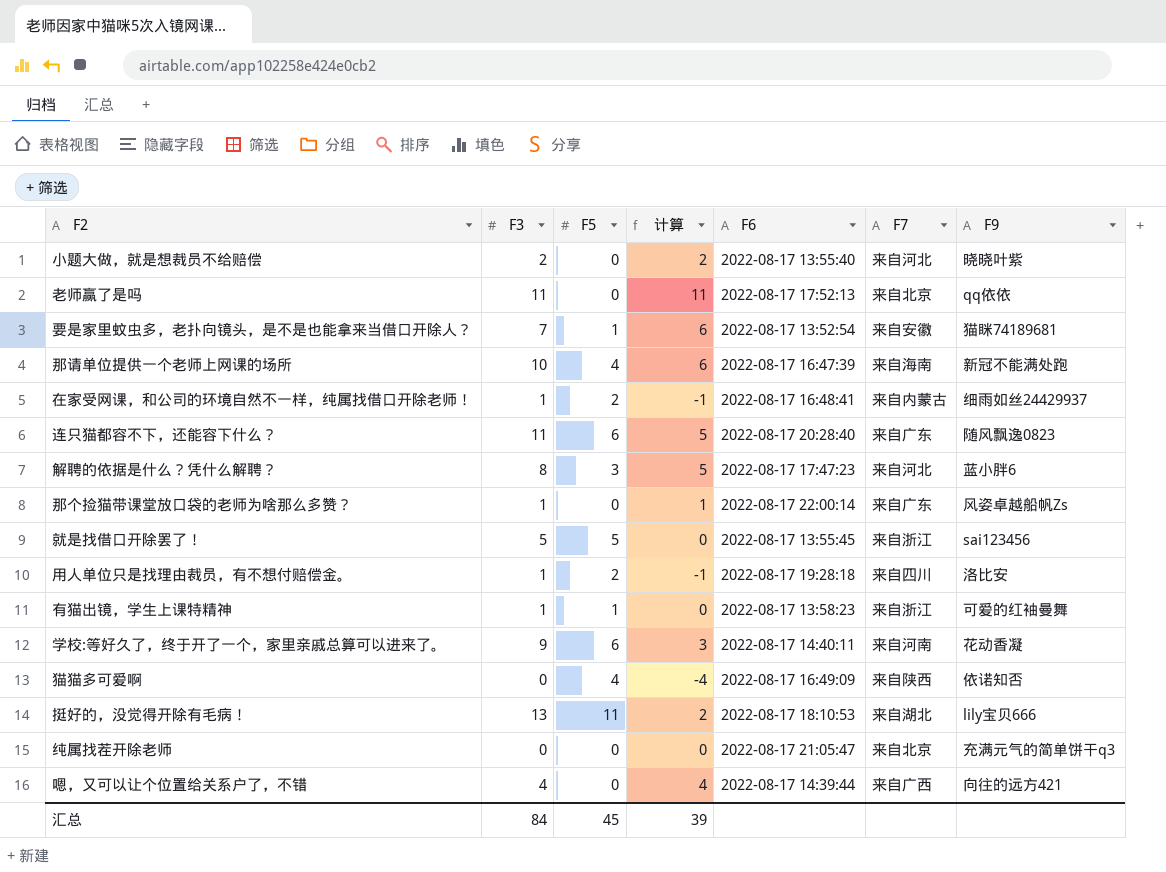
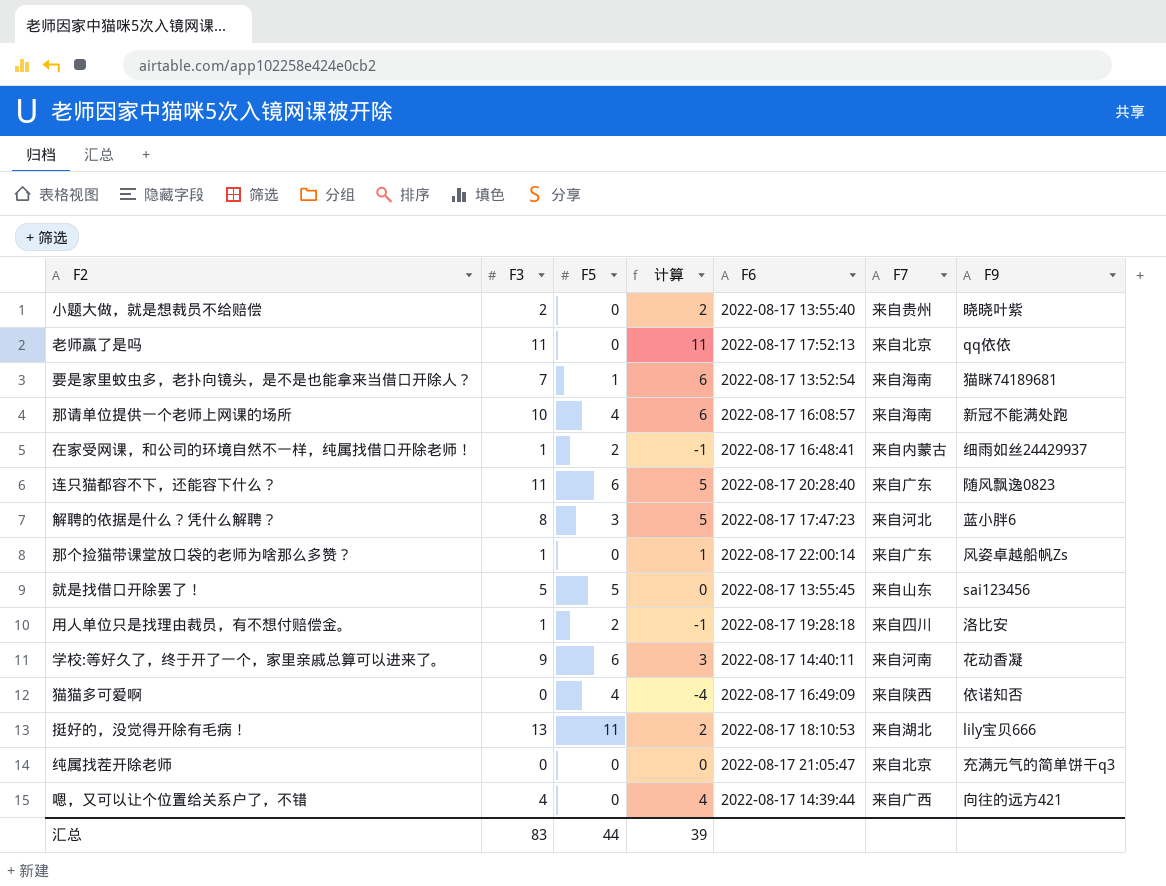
row 有猫出镜，学生上课特精神: 1 | 1 | 0 | 2022-08-17 13:58:23 | 来自浙江 | 可爱的红袖曼舞 -> none
小题大做，就是想裁员不给赔偿 | F7: 来自河北 -> 来自贵州
要是家里蚊虫多，老扑向镜头，是不是也能拿来当借口开除人？ | F7: 来自安徽 -> 来自海南
那请单位提供一个老师上网课的场所 | F6: 2022-08-17 16:47:39 -> 2022-08-17 16:08:57
就是找借口开除罢了！ | F7: 来自浙江 -> 来自山东
汇总 | F3: 84 -> 83
汇总 | F5: 45 -> 44

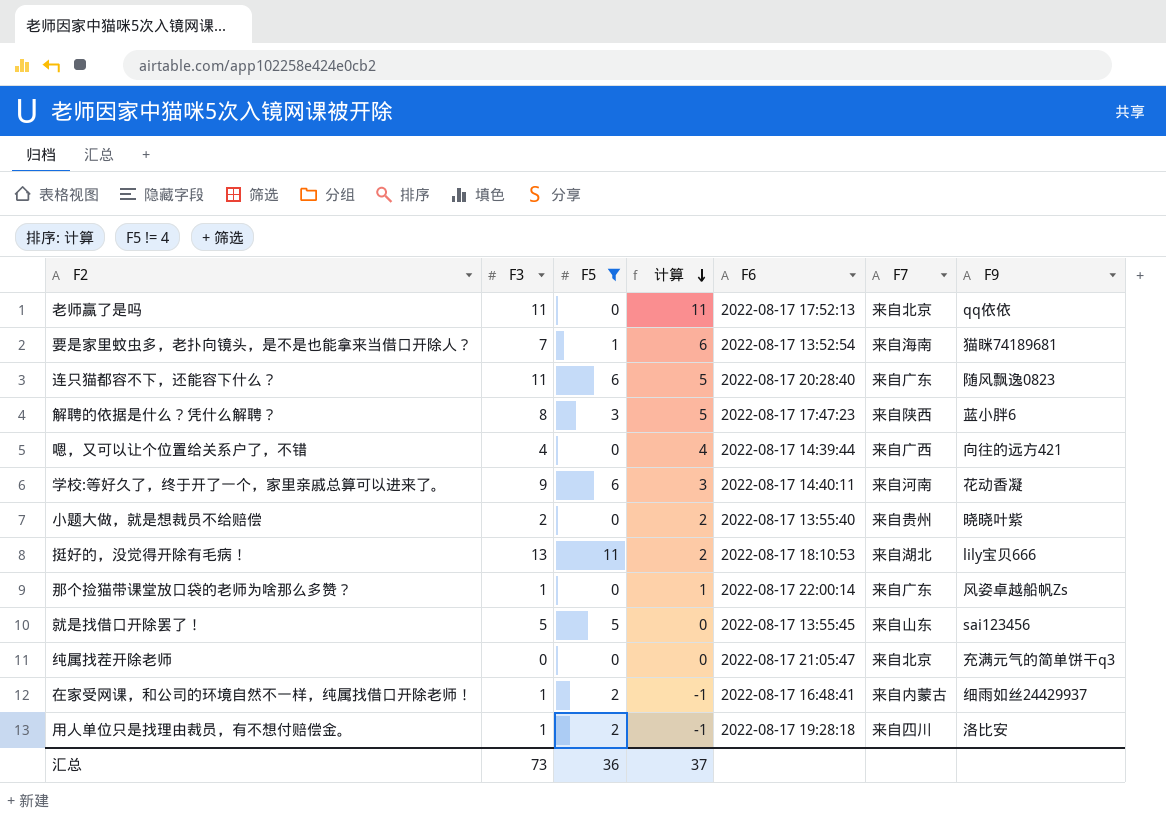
filter: none -> F5 != 4
row order: none -> 计算 descending
解聘的依据是什么？凭什么解聘？ | F7: 来自河北 -> 来自陕西
汇总 | F3: 83 -> 73
汇总 | F5: 44 -> 36
汇总 | 计算: 39 -> 37

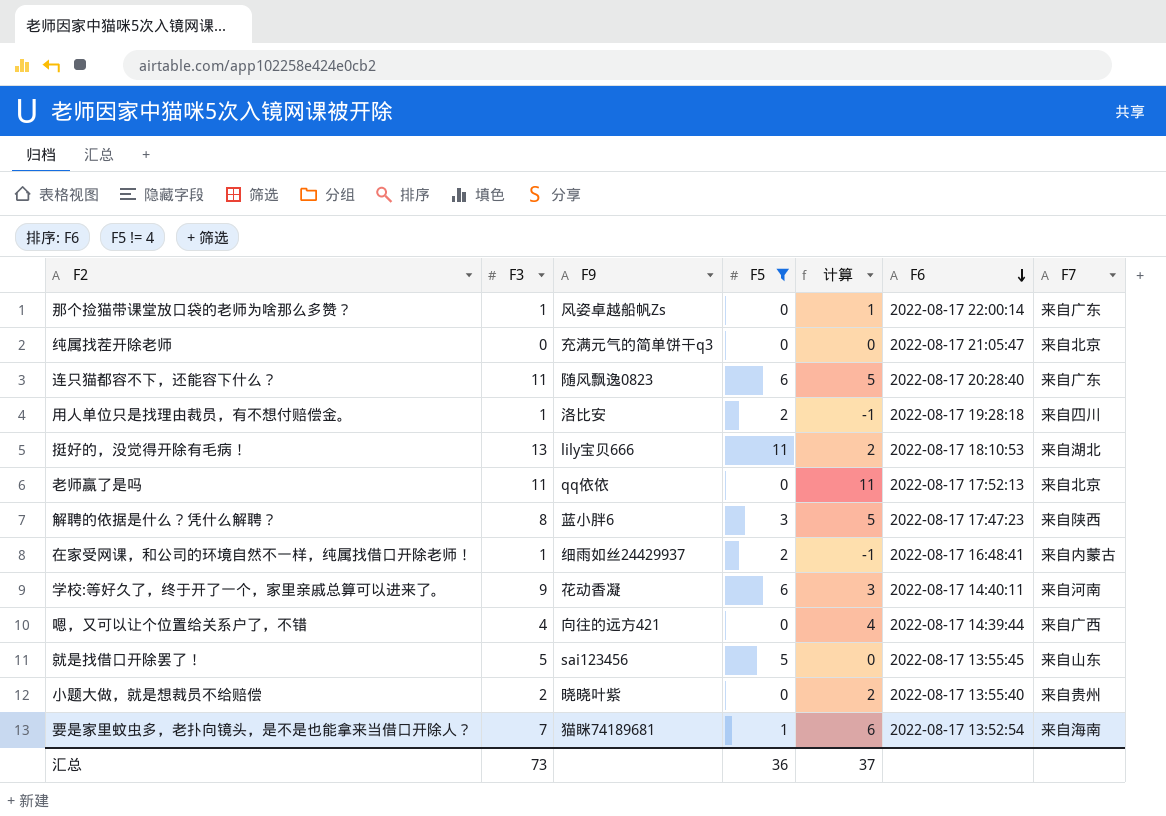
row order: 计算 descending -> F6 descending
column F9 | position: 7 -> 3

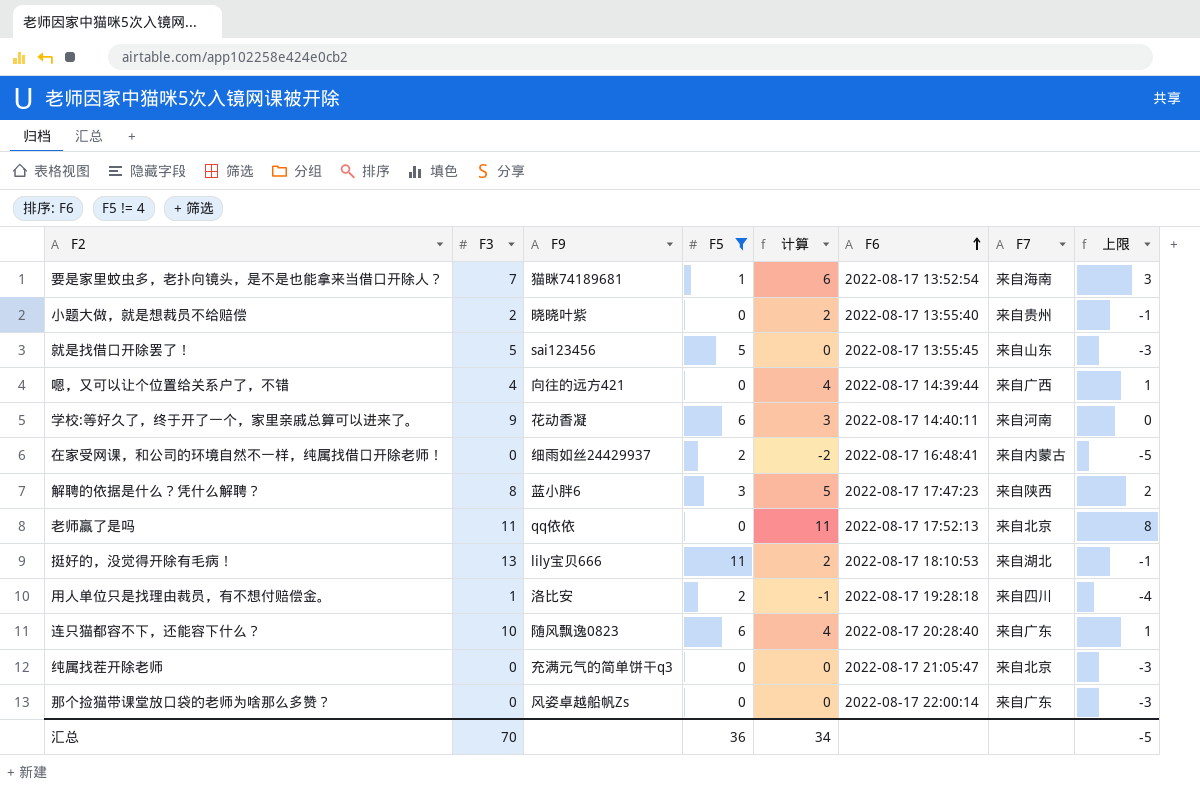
row order: F6 descending -> F6 ascending
column 上限 | formula: none -> [计算] - 3
在家受网课，和公司的环境自然不一样，纯属找借口开除老师！ | F3: 1 -> 0
在家受网课，和公司的环境自然不一样，纯属找借口开除老师！ | 计算: -1 -> -2
连只猫都容不下，还能容下什么？ | F3: 11 -> 10
连只猫都容不下，还能容下什么？ | 计算: 5 -> 4
那个捡猫带课堂放口袋的老师为啥那么多赞？ | F3: 1 -> 0
那个捡猫带课堂放口袋的老师为啥那么多赞？ | 计算: 1 -> 0
汇总 | F3: 73 -> 70
汇总 | 计算: 37 -> 34

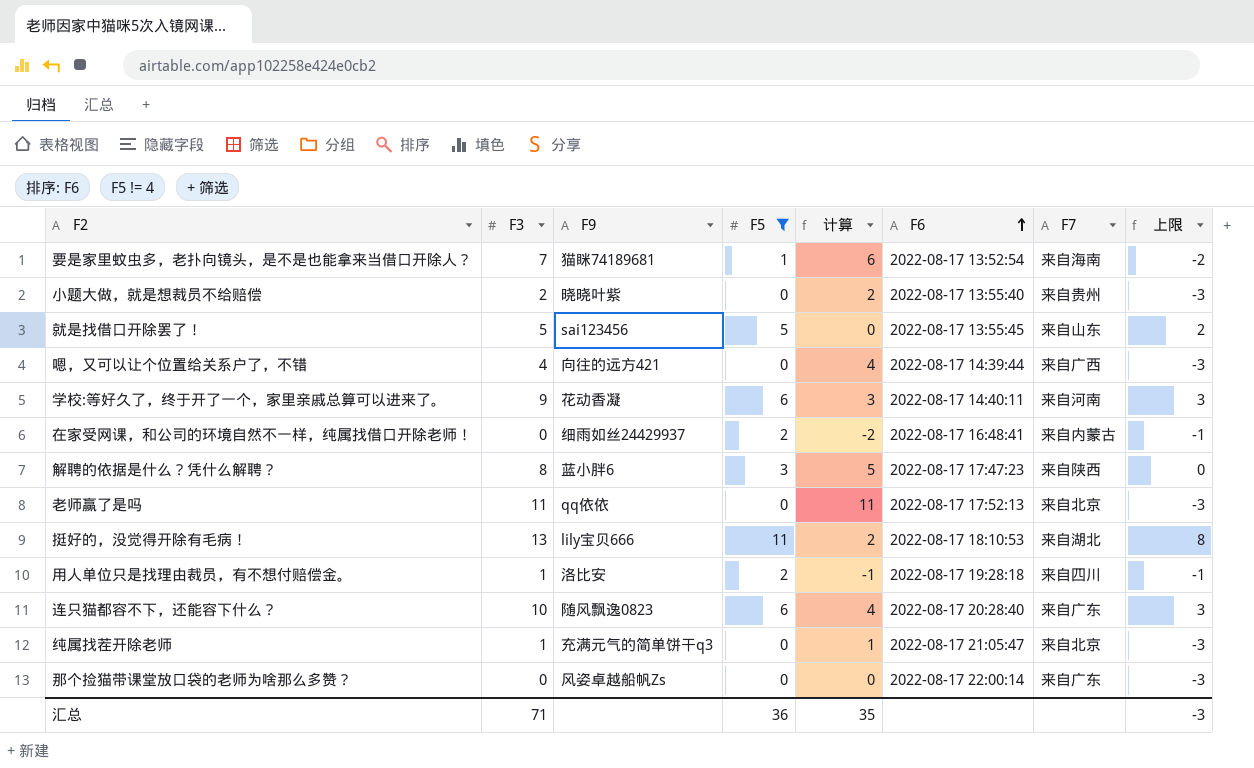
column 上限 | formula: [计算] - 3 -> [F5] - 3
纯属找茬开除老师 | F3: 0 -> 1
纯属找茬开除老师 | 计算: 0 -> 1
汇总 | F3: 70 -> 71
汇总 | 计算: 34 -> 35
汇总 | 上限: -5 -> -3

